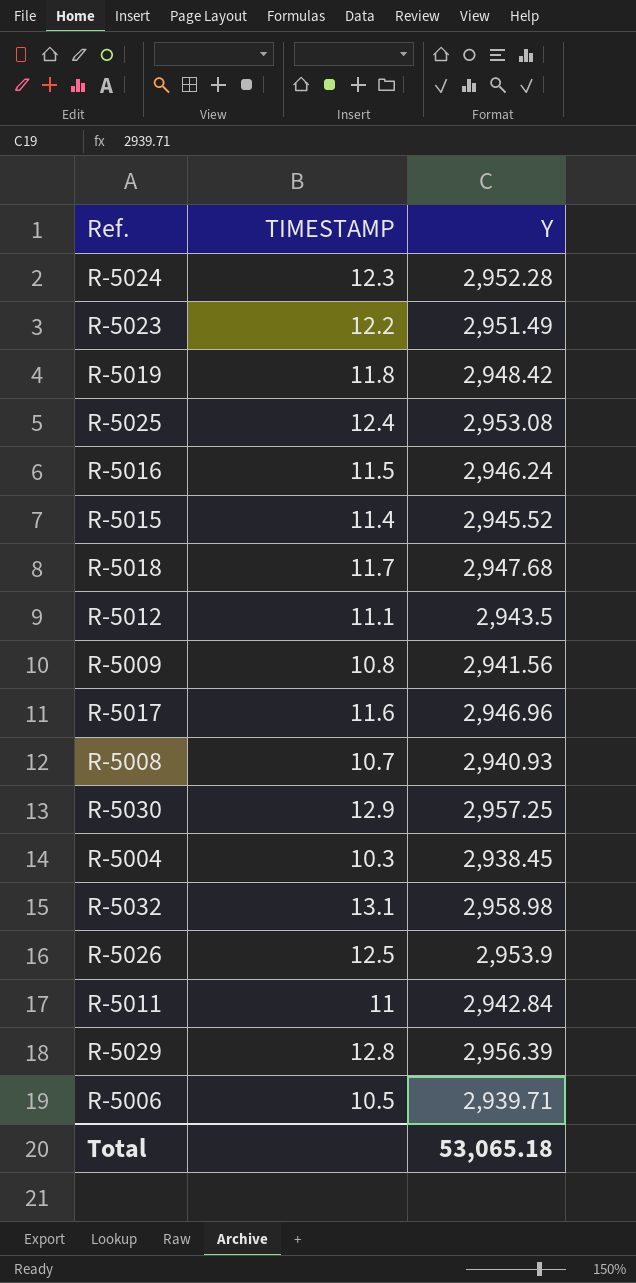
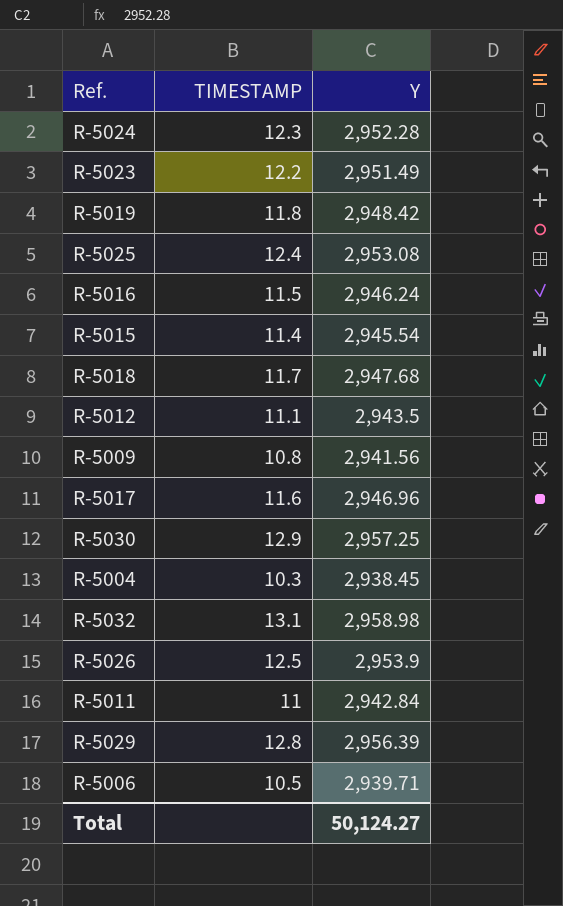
row R-5008: 10.7 | 2,940.93 -> none
R-5015 | Y: 2,945.52 -> 2,945.54
Total | Y: 53,065.18 -> 50,124.27

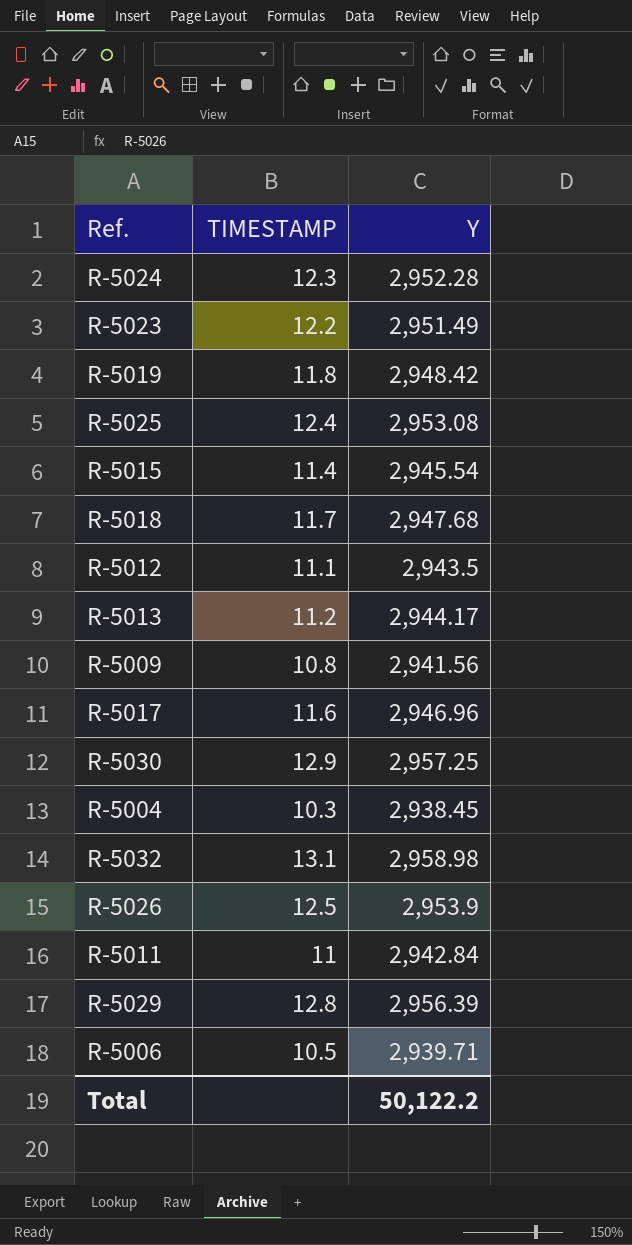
row R-5016: 11.5 | 2,946.24 -> none
row R-5013: none -> 11.2 | 2,944.17
Total | Y: 50,124.27 -> 50,122.2

